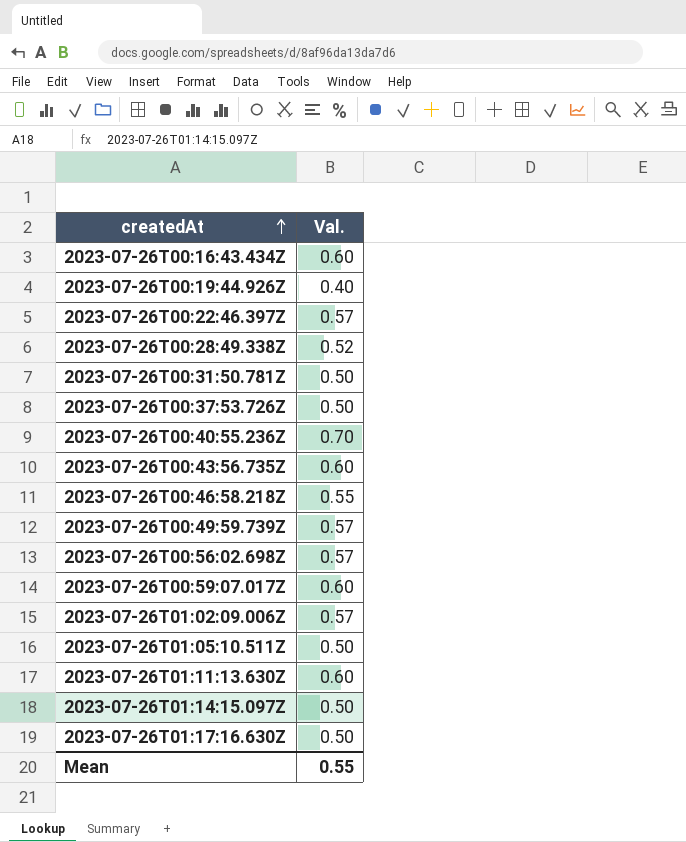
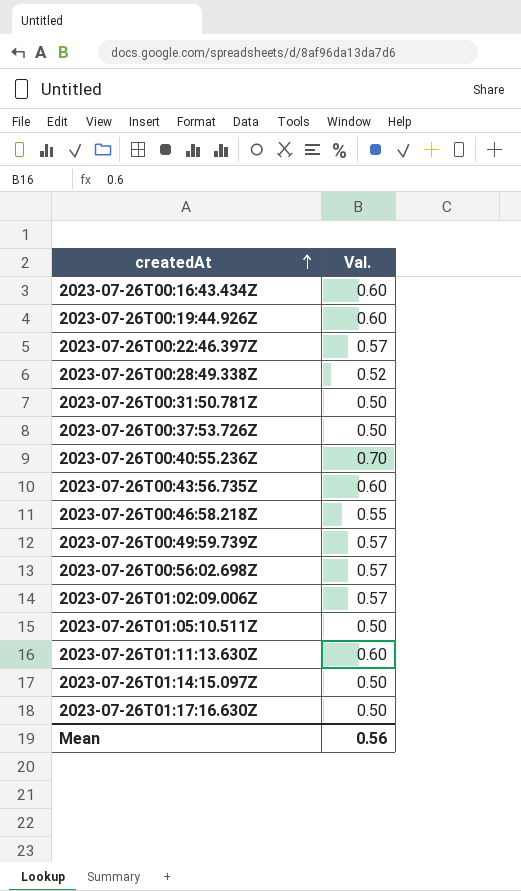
row 2023-07-26T00:59:07.017Z: 0.60 -> none
2023-07-26T00:19:44.926Z | Val.: 0.40 -> 0.60
Mean | Val.: 0.55 -> 0.56

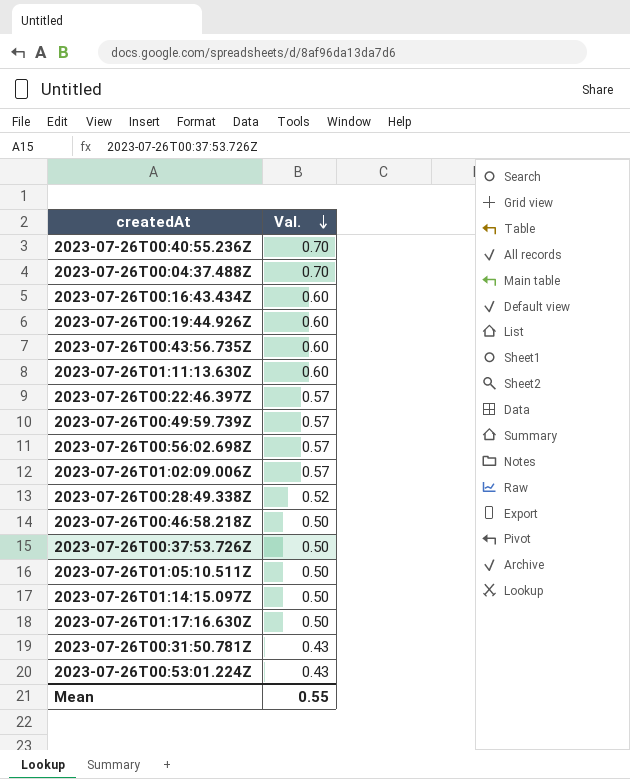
row order: createdAt ascending -> Val. descending
row 2023-07-26T00:04:37.488Z: none -> 0.70
2023-07-26T00:46:58.218Z | Val.: 0.55 -> 0.50
2023-07-26T00:31:50.781Z | Val.: 0.50 -> 0.43
row 2023-07-26T00:53:01.224Z: none -> 0.43
Mean | Val.: 0.56 -> 0.55

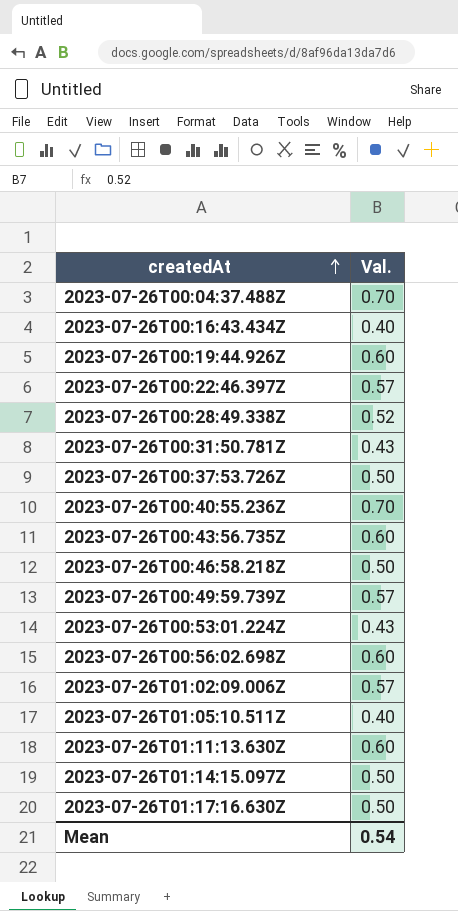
row order: Val. descending -> createdAt ascending
2023-07-26T00:16:43.434Z | Val.: 0.60 -> 0.40
2023-07-26T00:56:02.698Z | Val.: 0.57 -> 0.60
2023-07-26T01:05:10.511Z | Val.: 0.50 -> 0.40
Mean | Val.: 0.55 -> 0.54

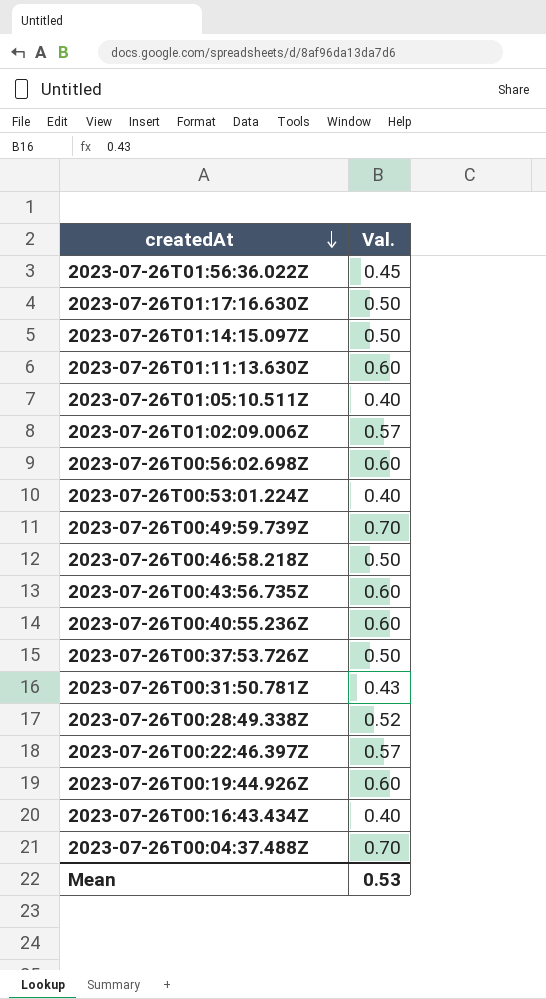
row order: createdAt ascending -> createdAt descending
row 2023-07-26T01:56:36.022Z: none -> 0.45
2023-07-26T00:53:01.224Z | Val.: 0.43 -> 0.40
2023-07-26T00:49:59.739Z | Val.: 0.57 -> 0.70
2023-07-26T00:40:55.236Z | Val.: 0.70 -> 0.60
Mean | Val.: 0.54 -> 0.53

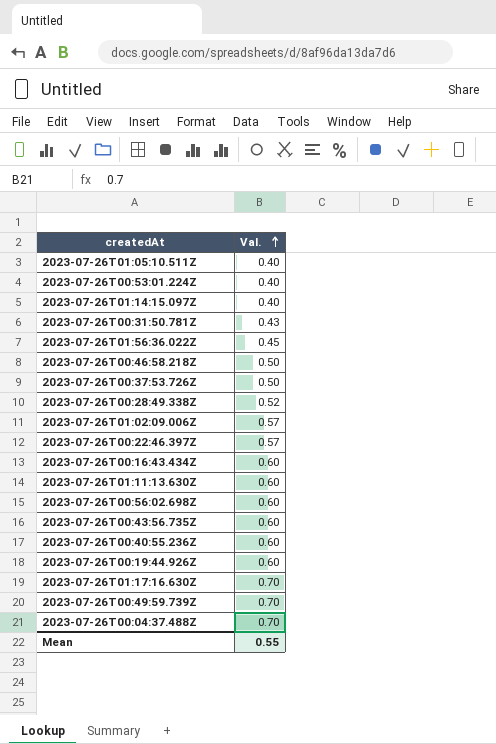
row order: createdAt descending -> Val. ascending
2023-07-26T01:14:15.097Z | Val.: 0.50 -> 0.40
2023-07-26T00:16:43.434Z | Val.: 0.40 -> 0.60
2023-07-26T01:17:16.630Z | Val.: 0.50 -> 0.70
Mean | Val.: 0.53 -> 0.55

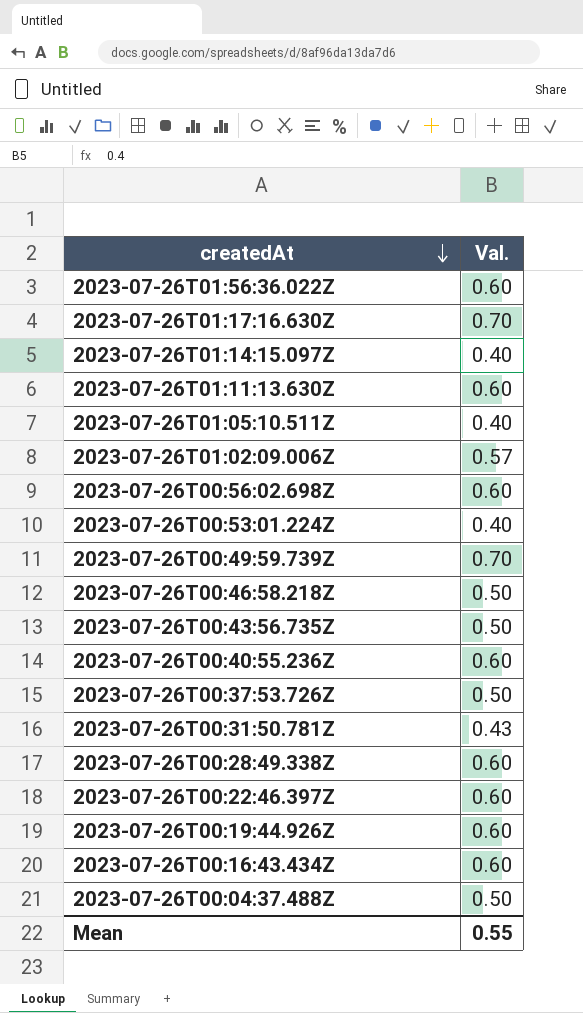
row order: Val. ascending -> createdAt descending
2023-07-26T01:56:36.022Z | Val.: 0.45 -> 0.60
2023-07-26T00:43:56.735Z | Val.: 0.60 -> 0.50
2023-07-26T00:28:49.338Z | Val.: 0.52 -> 0.60
2023-07-26T00:22:46.397Z | Val.: 0.57 -> 0.60
2023-07-26T00:04:37.488Z | Val.: 0.70 -> 0.50

